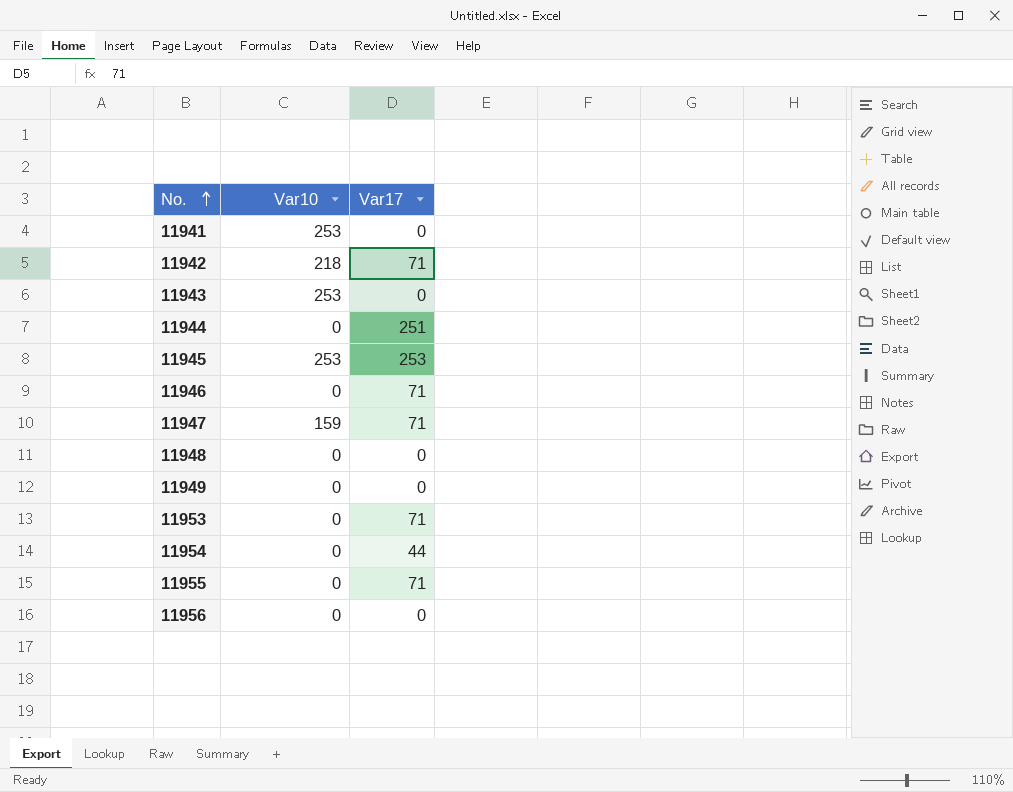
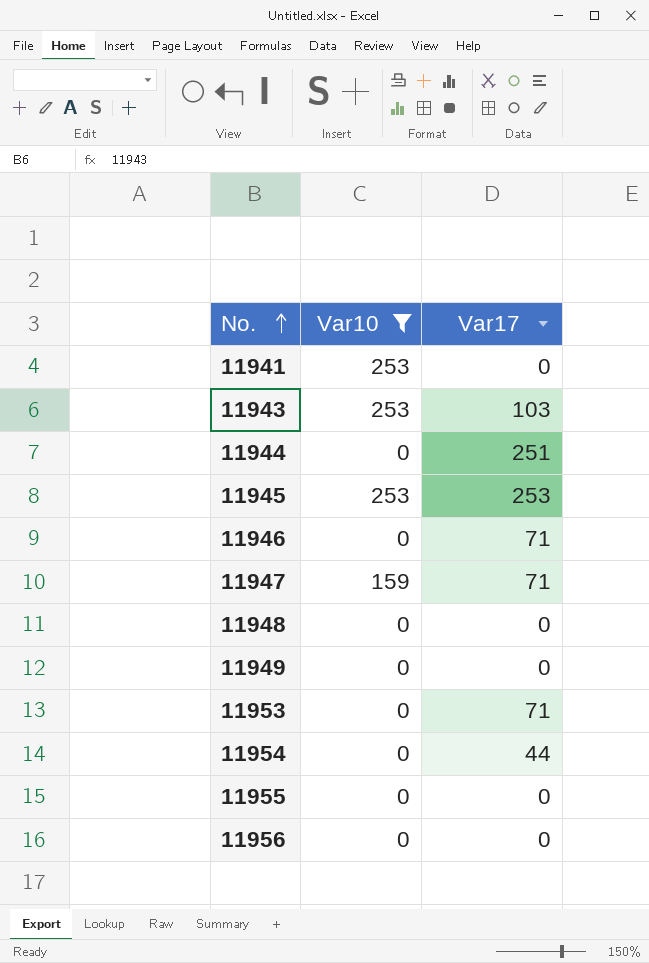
filter: none -> Var10 != 218
11943 | Var17: 0 -> 103
11955 | Var17: 71 -> 0

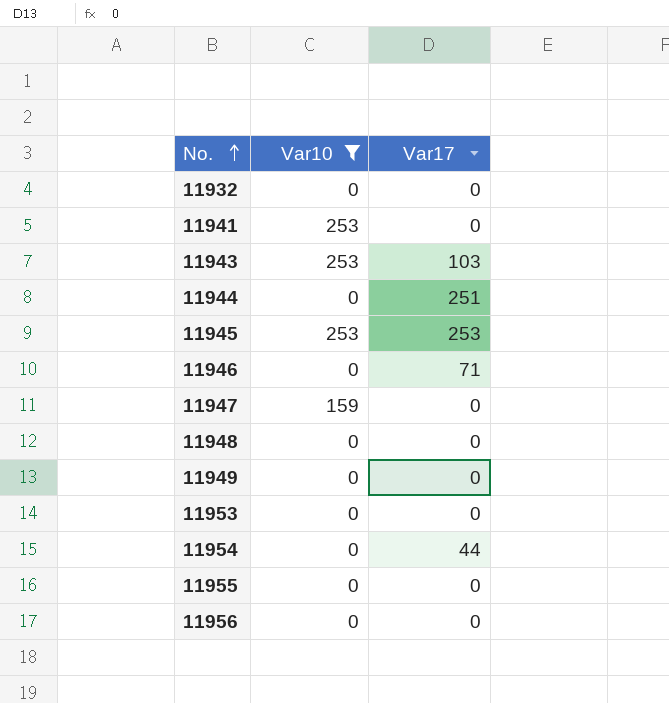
row 11932: none -> 0 | 0
11947 | Var17: 71 -> 0
11953 | Var17: 71 -> 0

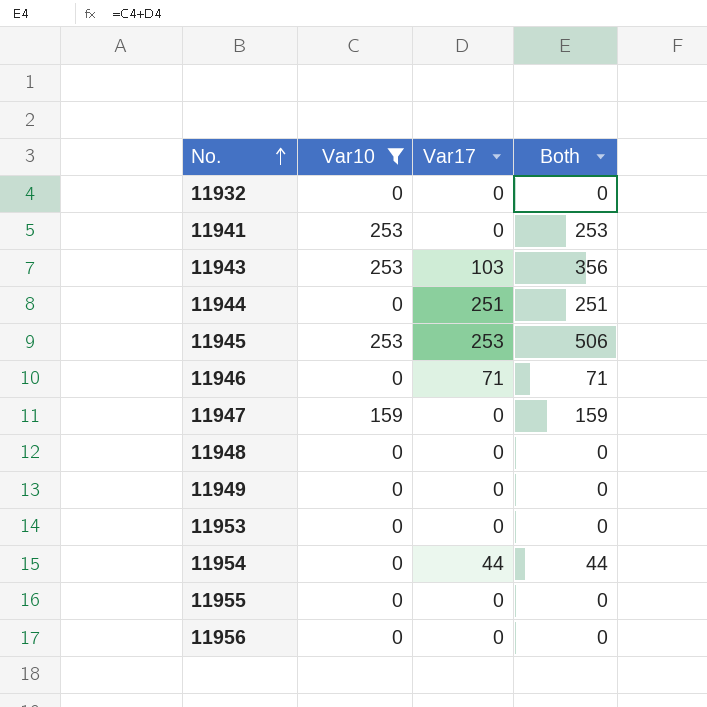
column Both | formula: none -> [Var10] + [Var17]

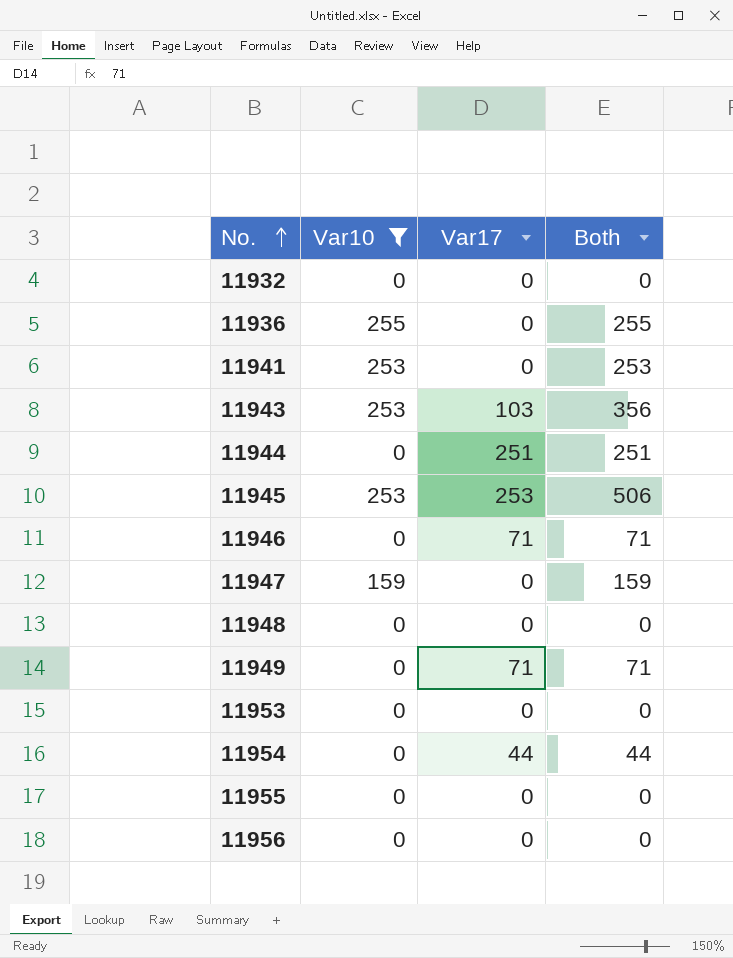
row 11936: none -> 255 | 0 | 255
11949 | Var17: 0 -> 71
11949 | Both: 0 -> 71

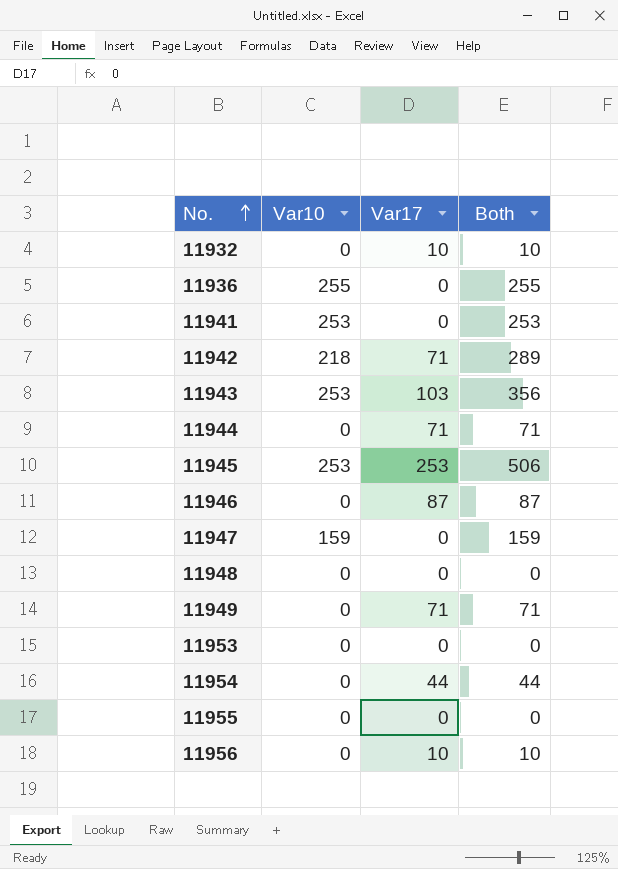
filter: Var10 != 218 -> none
11932 | Var17: 0 -> 10
11932 | Both: 0 -> 10
11944 | Var17: 251 -> 71
11944 | Both: 251 -> 71
11946 | Var17: 71 -> 87
11946 | Both: 71 -> 87
11956 | Var17: 0 -> 10
11956 | Both: 0 -> 10

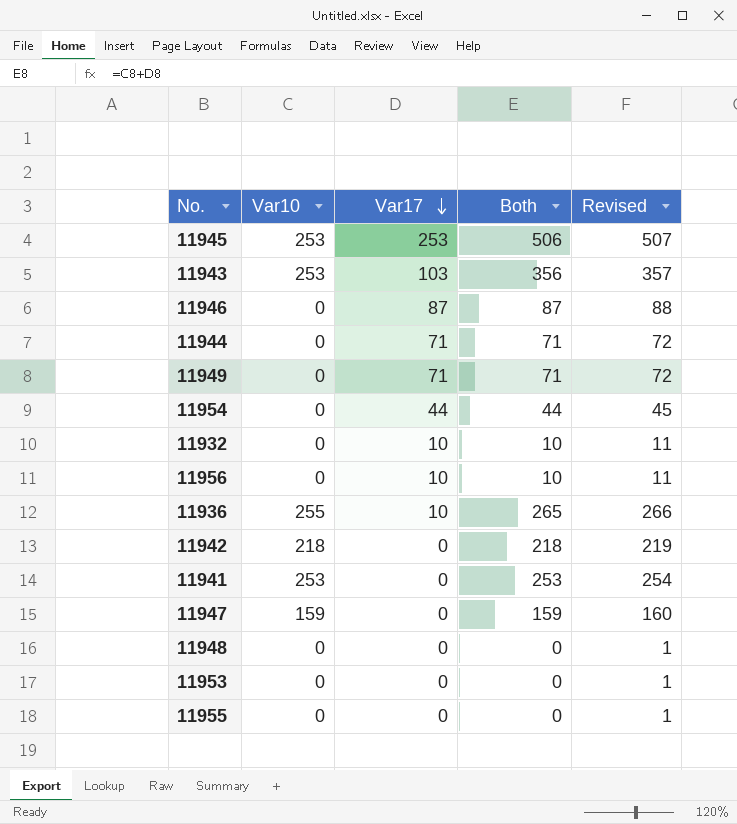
row order: No. ascending -> Var17 descending
column Revised | formula: none -> [Both] + 1
11936 | Var17: 0 -> 10
11936 | Both: 255 -> 265
11942 | Var17: 71 -> 0
11942 | Both: 289 -> 218

